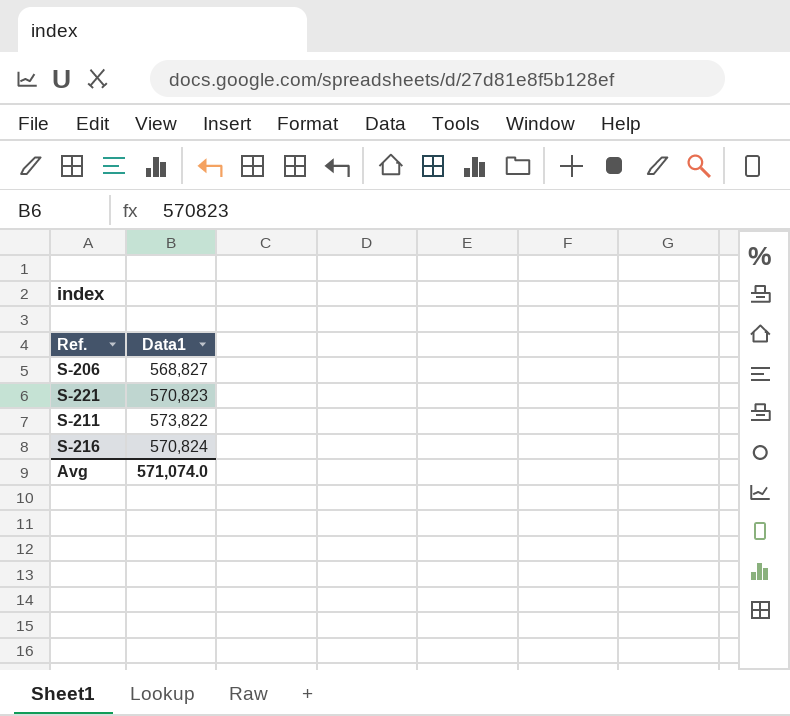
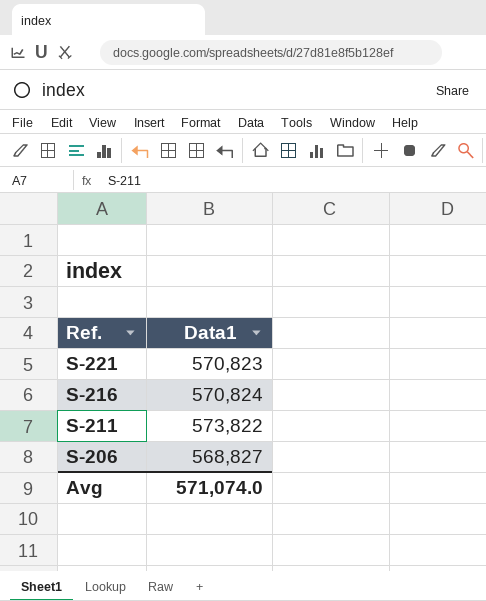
row order: none -> Ref. descending

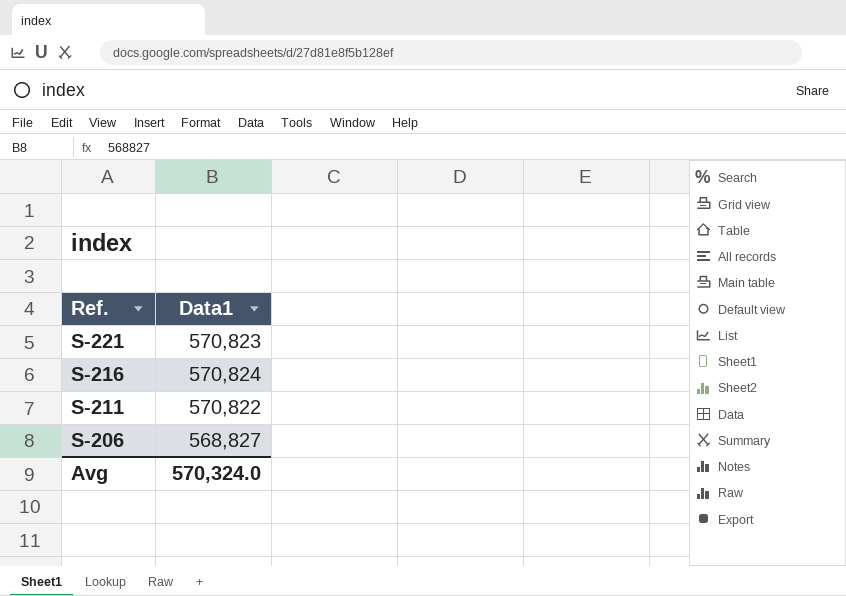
S-211 | Data1: 573,822 -> 570,822
Avg | Data1: 571,074.0 -> 570,324.0

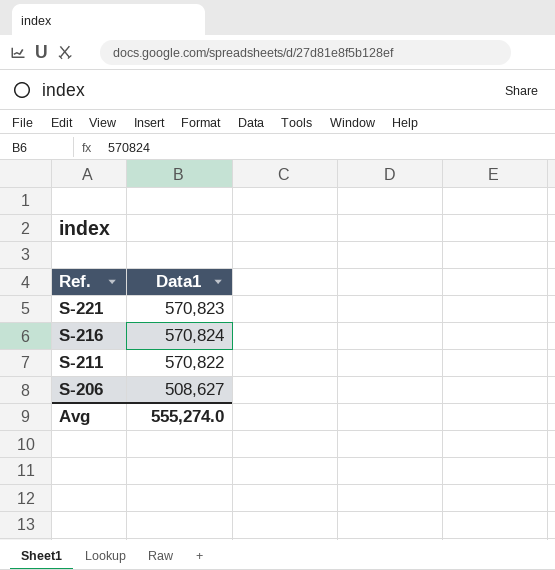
S-206 | Data1: 568,827 -> 508,627
Avg | Data1: 570,324.0 -> 555,274.0

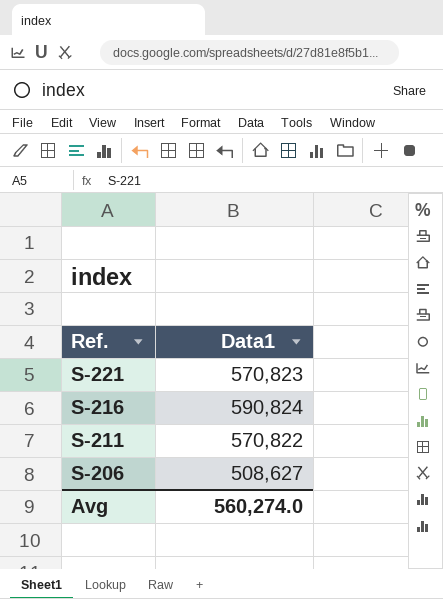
S-216 | Data1: 570,824 -> 590,824
Avg | Data1: 555,274.0 -> 560,274.0

